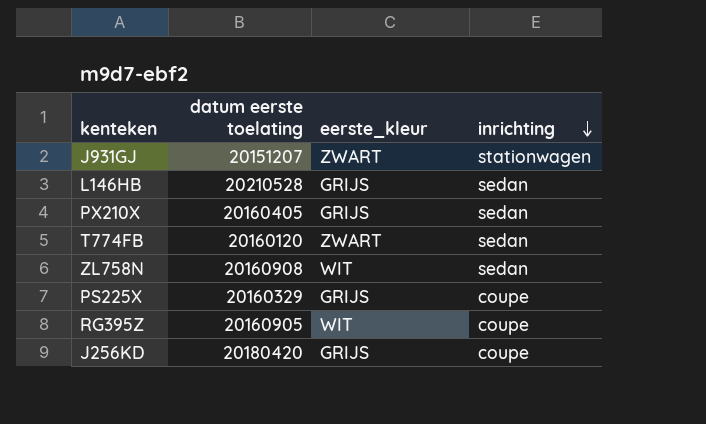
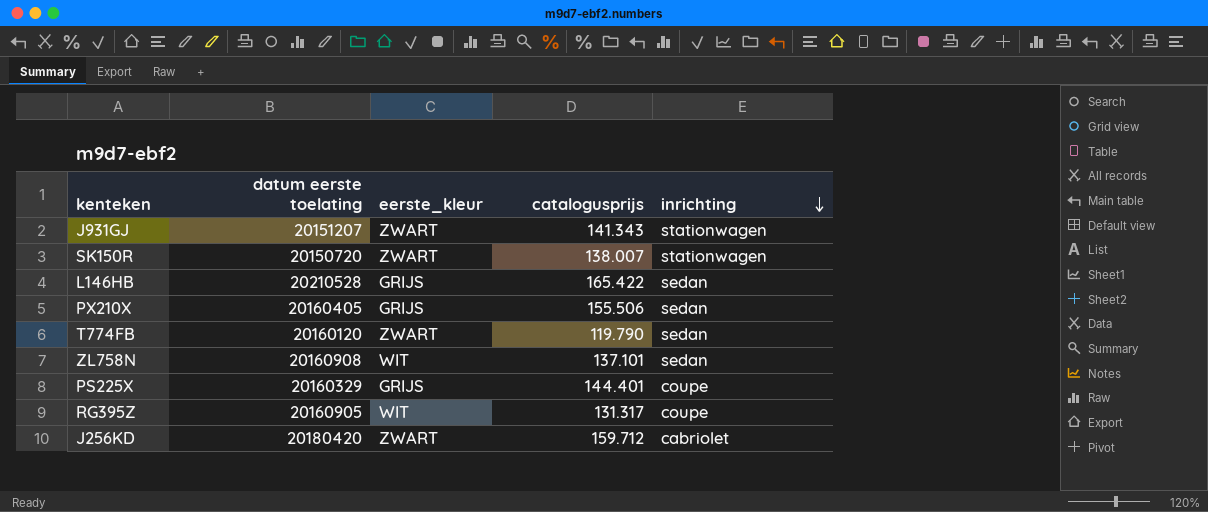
column catalogusprijs | position: none -> 4
row SK150R: none -> 20150720 | ZWART | 138.007 | stationwagen
J256KD | eerste_kleur: GRIJS -> ZWART
J256KD | inrichting: coupe -> cabriolet

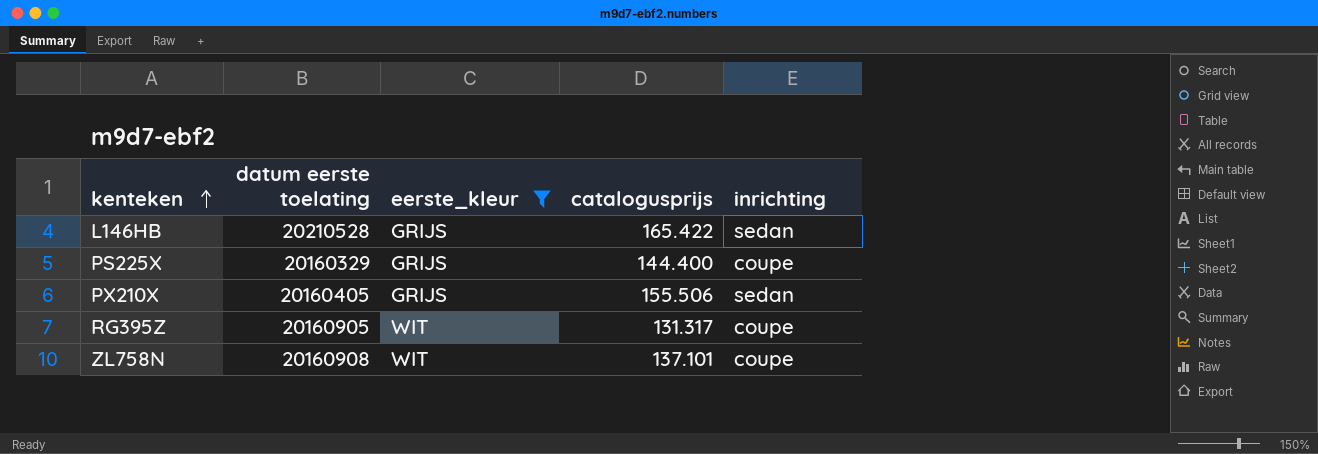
filter: none -> eerste_kleur != ZWART
row order: inrichting descending -> kenteken ascending
PS225X | catalogusprijs: 144.401 -> 144.400
ZL758N | inrichting: sedan -> coupe

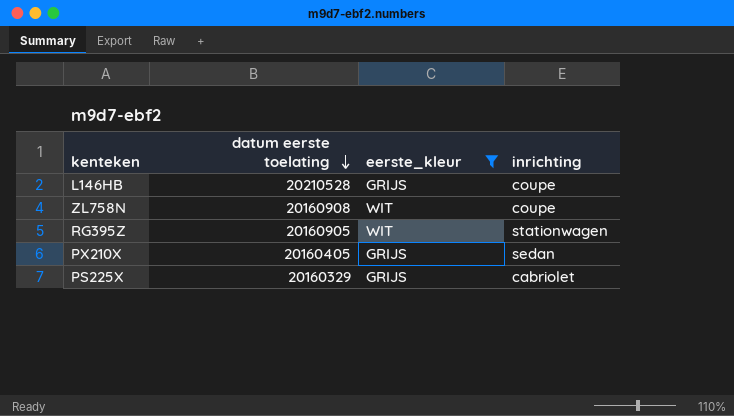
row order: kenteken ascending -> datum eerste toelating descending
column catalogusprijs | position: 4 -> none
L146HB | inrichting: sedan -> coupe
RG395Z | inrichting: coupe -> stationwagen
PS225X | inrichting: coupe -> cabriolet

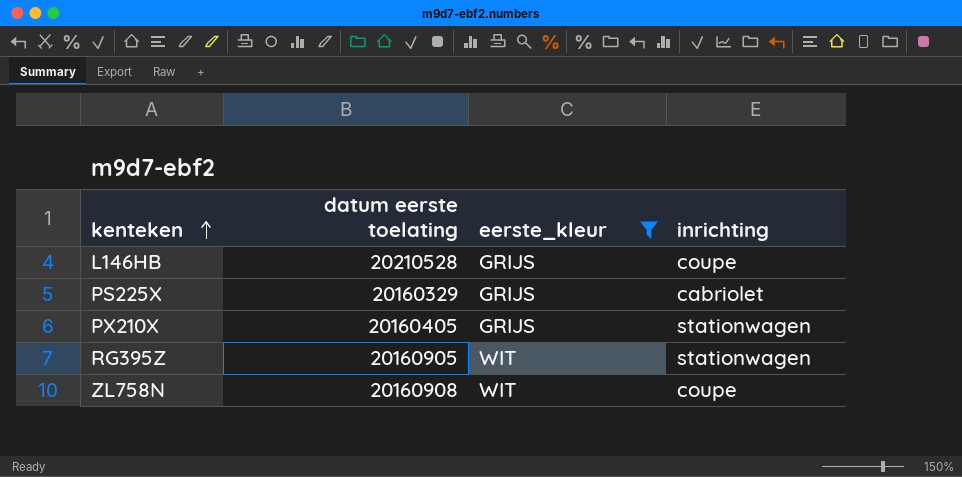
row order: datum eerste toelating descending -> kenteken ascending
PX210X | inrichting: sedan -> stationwagen

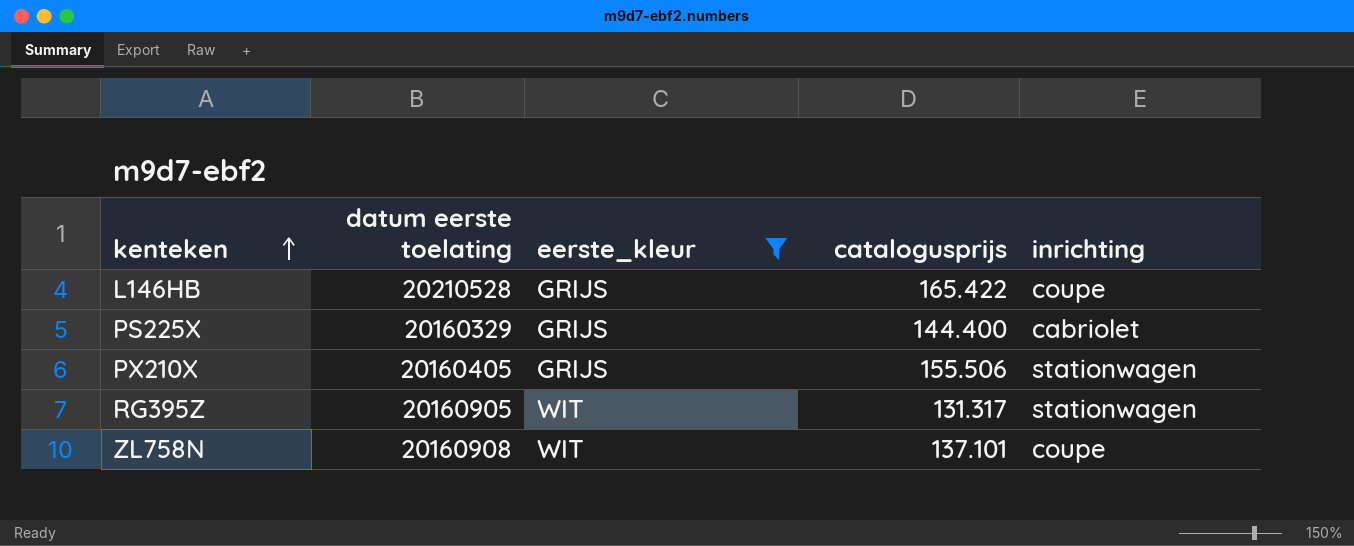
column catalogusprijs | position: none -> 4

